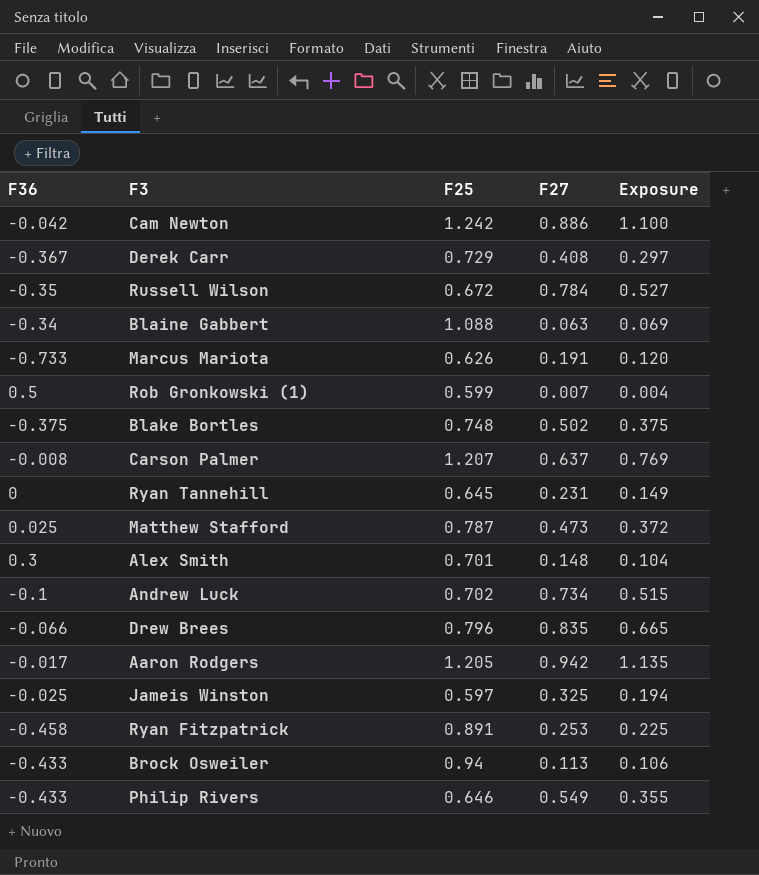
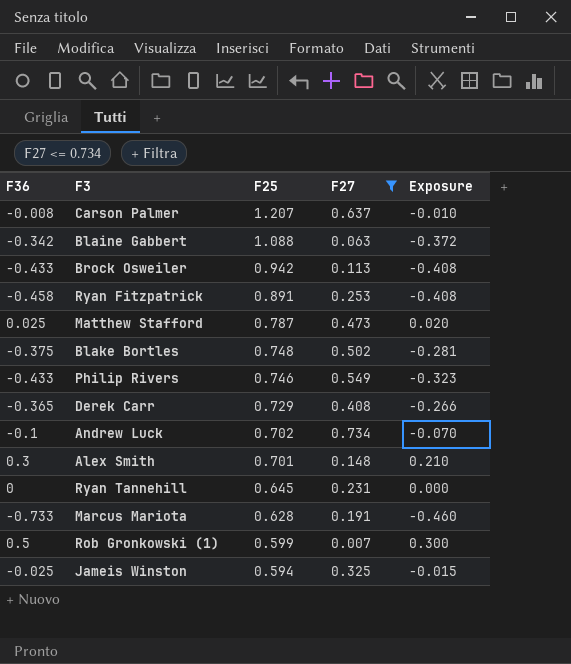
filter: none -> F27 <= 0.734
row order: none -> F25 descending
column Exposure | formula: [F25] * [F27] -> [F36] * [F25]
Blaine Gabbert | F36: -0.34 -> -0.342
Brock Osweiler | F25: 0.94 -> 0.942
Philip Rivers | F25: 0.646 -> 0.746
Derek Carr | F36: -0.367 -> -0.365
Marcus Mariota | F25: 0.626 -> 0.628
Jameis Winston | F25: 0.597 -> 0.594

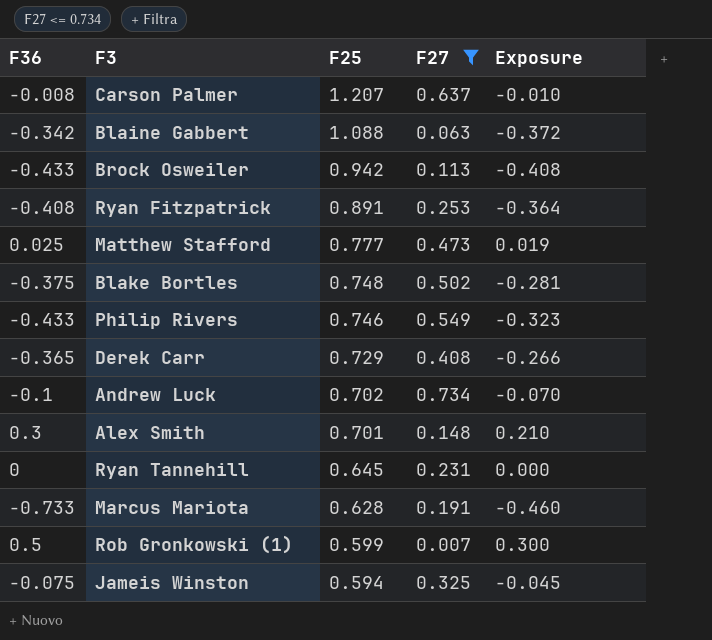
Ryan Fitzpatrick | F36: -0.458 -> -0.408
Ryan Fitzpatrick | Exposure: -0.408 -> -0.364
Matthew Stafford | F25: 0.787 -> 0.777
Matthew Stafford | Exposure: 0.020 -> 0.019
Jameis Winston | F36: -0.025 -> -0.075
Jameis Winston | Exposure: -0.015 -> -0.045

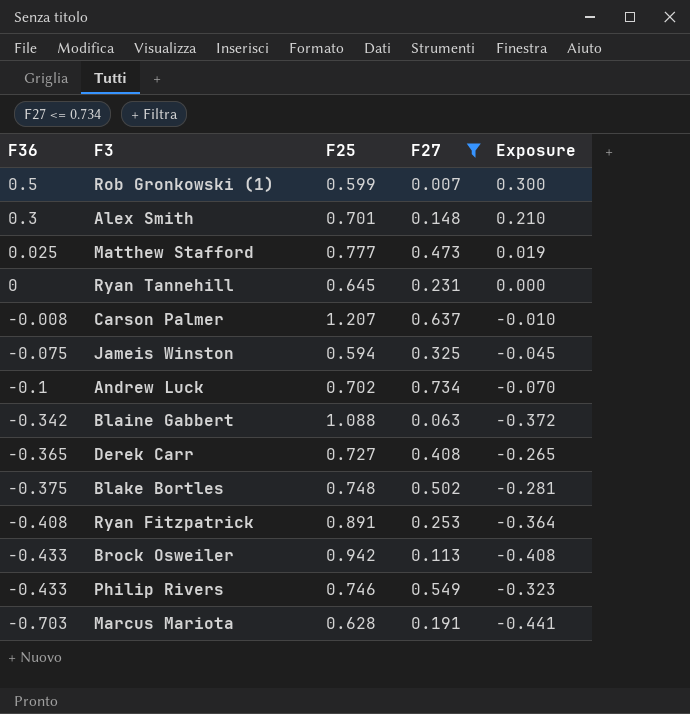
row order: F25 descending -> F36 descending
Derek Carr | F25: 0.729 -> 0.727
Derek Carr | Exposure: -0.266 -> -0.265
Marcus Mariota | F36: -0.733 -> -0.703
Marcus Mariota | Exposure: -0.460 -> -0.441

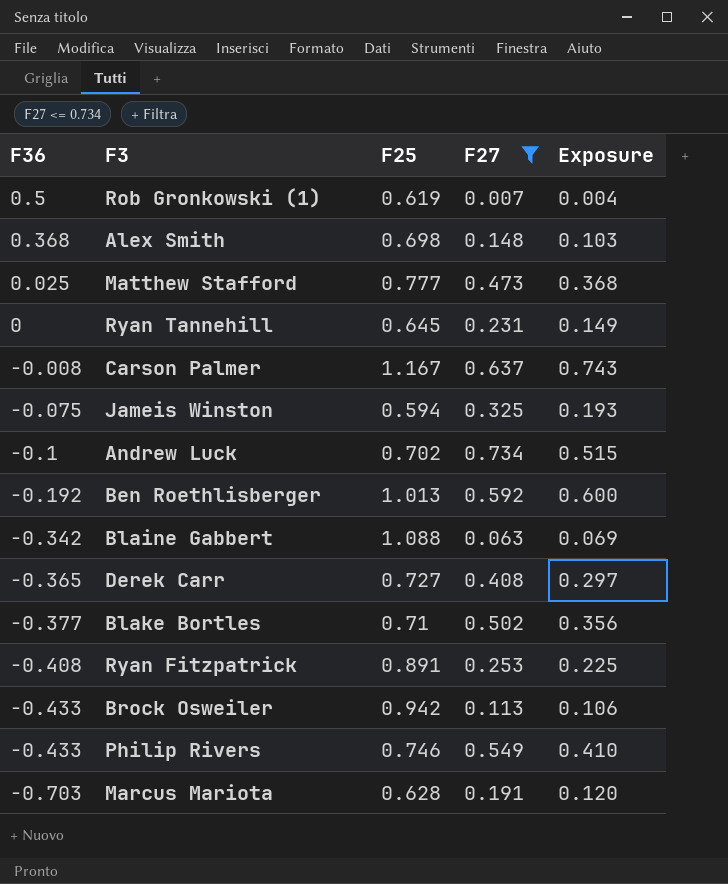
column Exposure | formula: [F36] * [F25] -> [F25] * [F27]
Rob Gronkowski (1) | F25: 0.599 -> 0.619
Alex Smith | F36: 0.3 -> 0.368
Alex Smith | F25: 0.701 -> 0.698
Carson Palmer | F25: 1.207 -> 1.167
row Ben Roethlisberger: none -> -0.192 | 1.013 | 0.592 | 0.600
Blake Bortles | F36: -0.375 -> -0.377
Blake Bortles | F25: 0.748 -> 0.71

